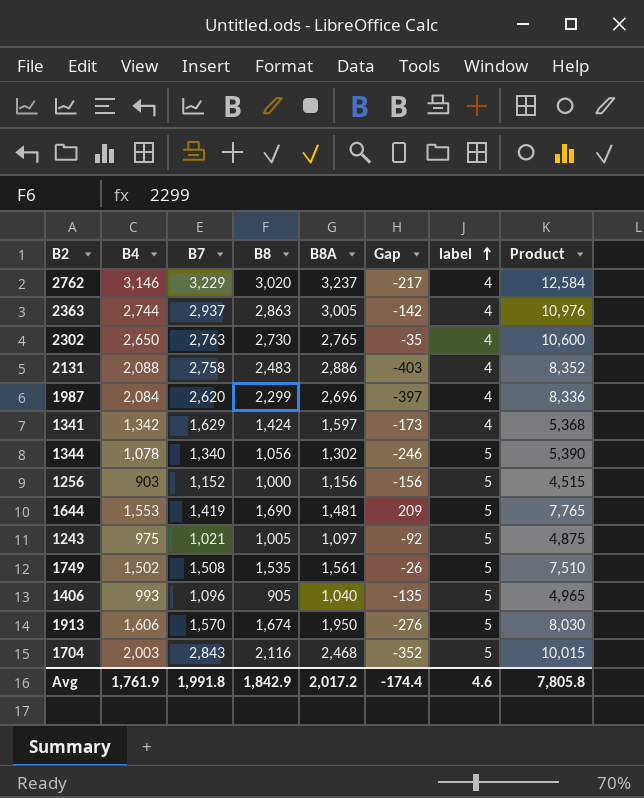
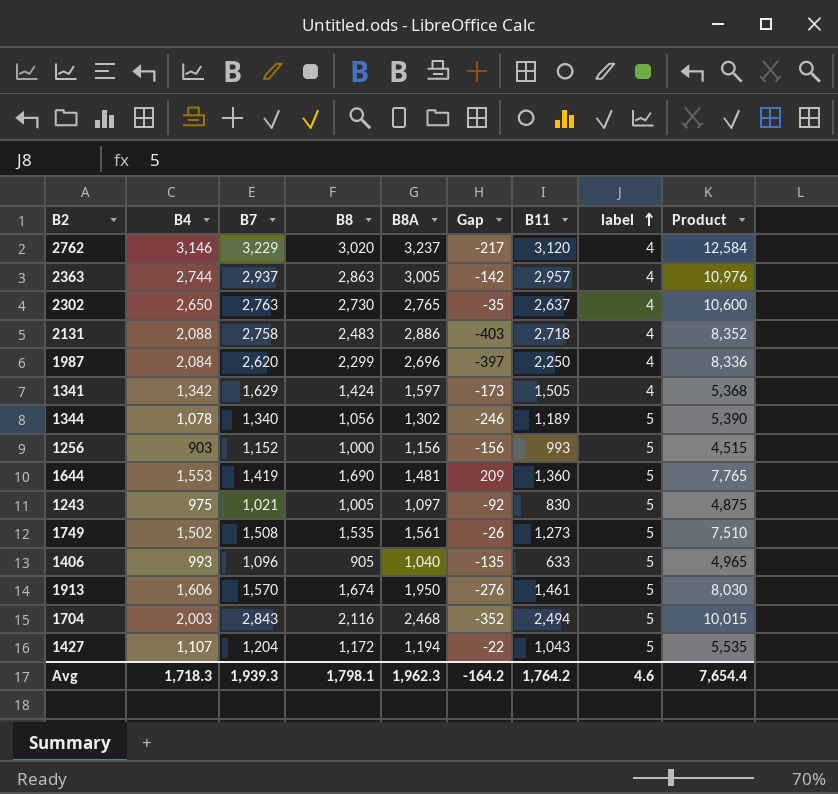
column B11 | position: none -> 7
row 1427: none -> 1,107 | 1,204 | 1,172 | 1,194 | -22 | 1,043 | 5 | 5,535
Avg | B4: 1,761.9 -> 1,718.3
Avg | B7: 1,991.8 -> 1,939.3
Avg | B8: 1,842.9 -> 1,798.1
Avg | B8A: 2,017.2 -> 1,962.3
Avg | Gap: -174.4 -> -164.2
Avg | Product: 7,805.8 -> 7,654.4

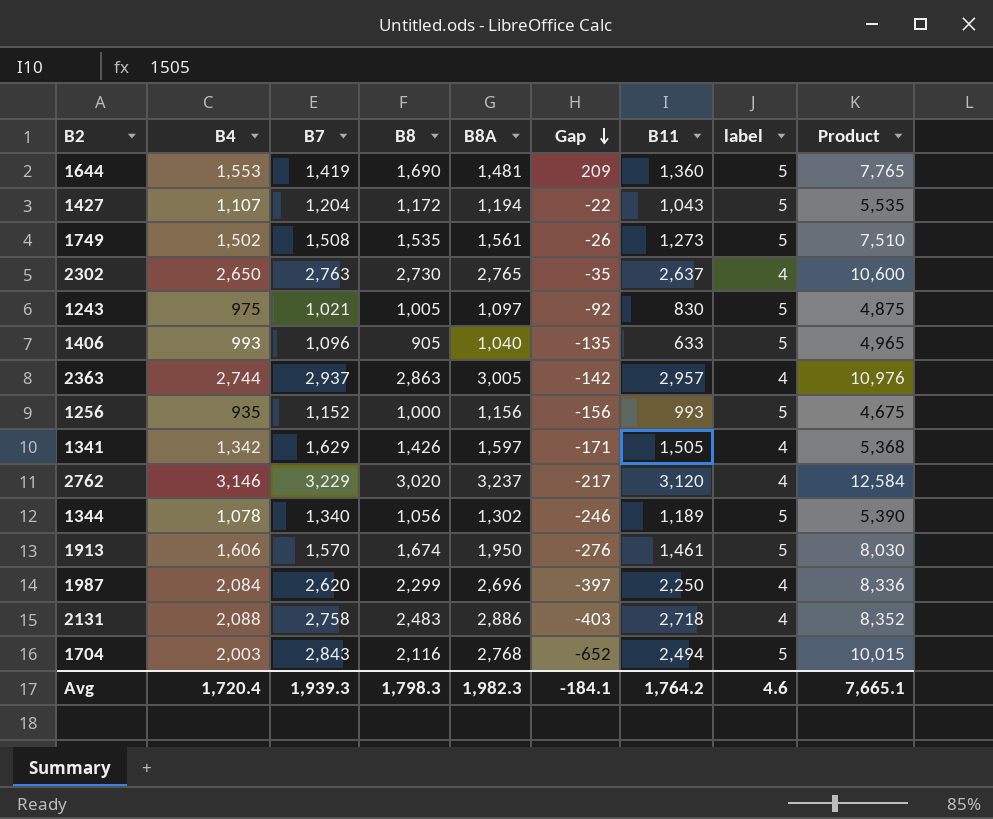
row order: label ascending -> Gap descending
1256 | B4: 903 -> 935
1256 | Product: 4,515 -> 4,675
1341 | B8: 1,424 -> 1,426
1341 | Gap: -173 -> -171
1704 | B8A: 2,468 -> 2,768
1704 | Gap: -352 -> -652
Avg | B4: 1,718.3 -> 1,720.4
Avg | B8: 1,798.1 -> 1,798.3
Avg | B8A: 1,962.3 -> 1,982.3
Avg | Gap: -164.2 -> -184.1
Avg | Product: 7,654.4 -> 7,665.1

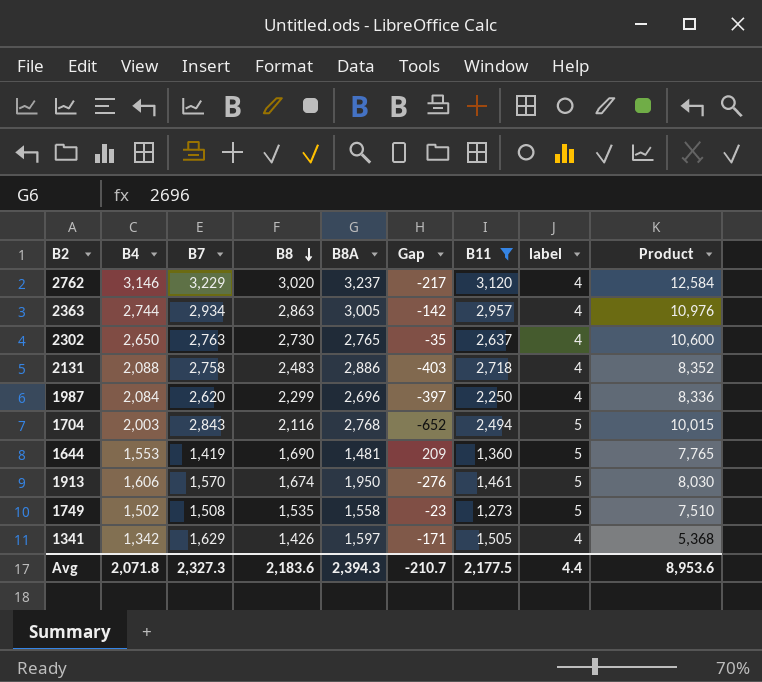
filter: none -> B11 >= 1,273
row order: Gap descending -> B8 descending
2363 | B7: 2,937 -> 2,934
1749 | B8A: 1,561 -> 1,558
1749 | Gap: -26 -> -23
Avg | B4: 1,720.4 -> 2,071.8
Avg | B7: 1,939.3 -> 2,327.3
Avg | B8: 1,798.3 -> 2,183.6
Avg | B8A: 1,982.3 -> 2,394.3
Avg | Gap: -184.1 -> -210.7
Avg | B11: 1,764.2 -> 2,177.5
Avg | label: 4.6 -> 4.4
Avg | Product: 7,665.1 -> 8,953.6

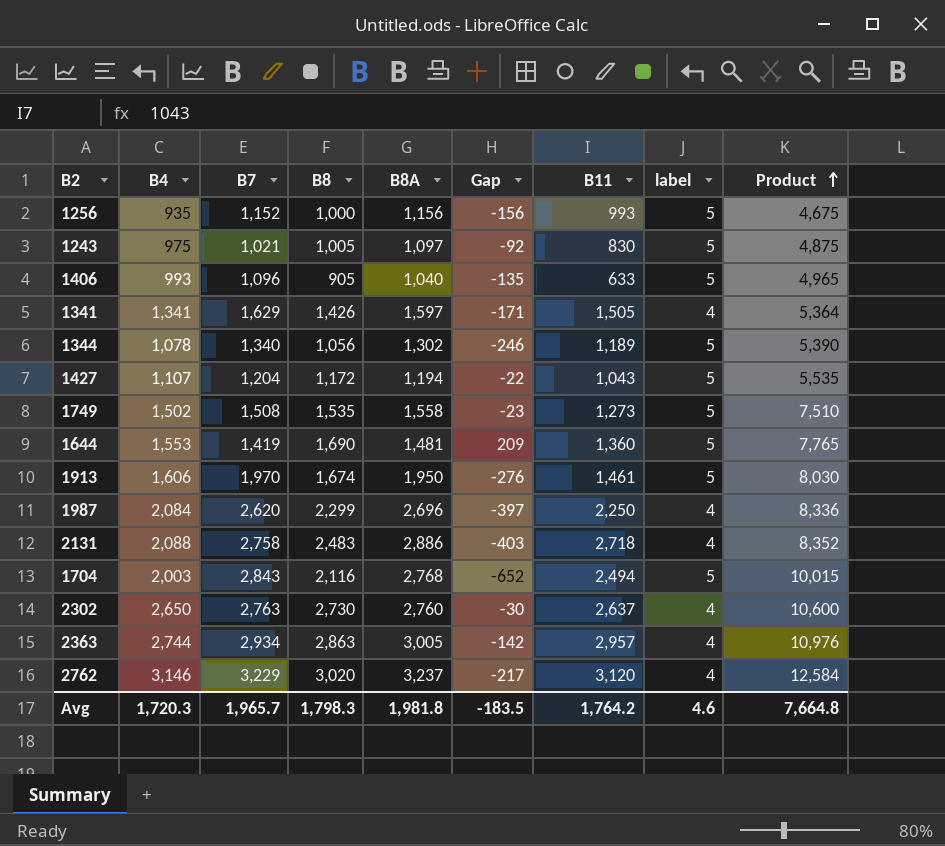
filter: B11 >= 1,273 -> none
row order: B8 descending -> Product ascending
1341 | B4: 1,342 -> 1,341
1341 | Product: 5,368 -> 5,364
1913 | B7: 1,570 -> 1,970
2302 | B8A: 2,765 -> 2,760
2302 | Gap: -35 -> -30
Avg | B4: 2,071.8 -> 1,720.3
Avg | B7: 2,327.3 -> 1,965.7
Avg | B8: 2,183.6 -> 1,798.3
Avg | B8A: 2,394.3 -> 1,981.8
Avg | Gap: -210.7 -> -183.5
Avg | B11: 2,177.5 -> 1,764.2
Avg | label: 4.4 -> 4.6
Avg | Product: 8,953.6 -> 7,664.8

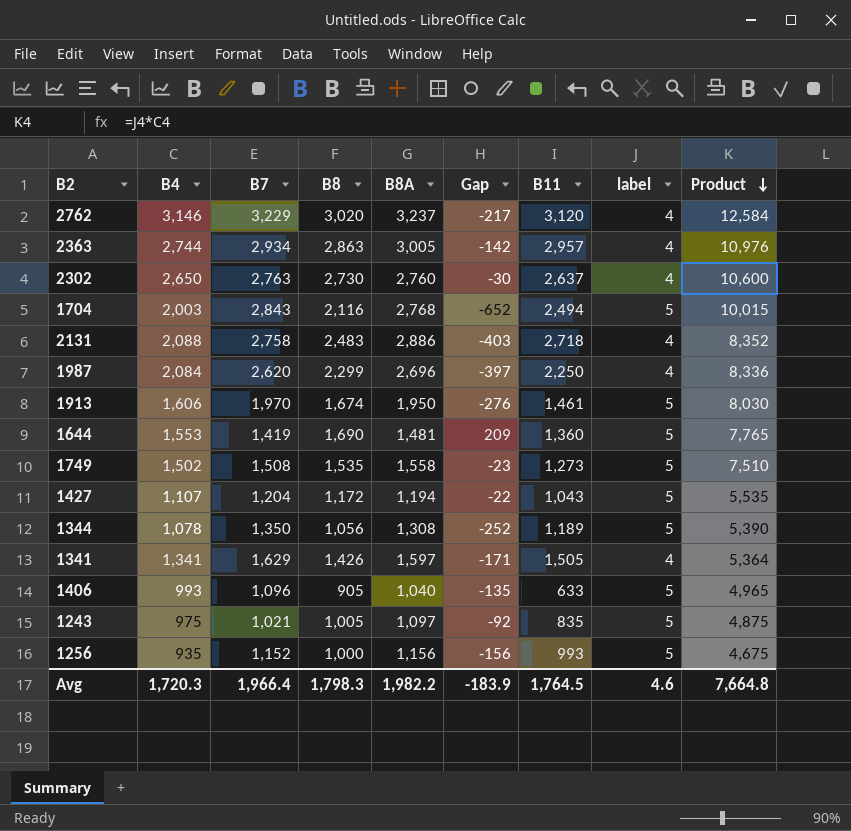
row order: Product ascending -> Product descending
1344 | B7: 1,340 -> 1,350
1344 | B8A: 1,302 -> 1,308
1344 | Gap: -246 -> -252
1243 | B11: 830 -> 835
Avg | B7: 1,965.7 -> 1,966.4
Avg | B8A: 1,981.8 -> 1,982.2
Avg | Gap: -183.5 -> -183.9
Avg | B11: 1,764.2 -> 1,764.5

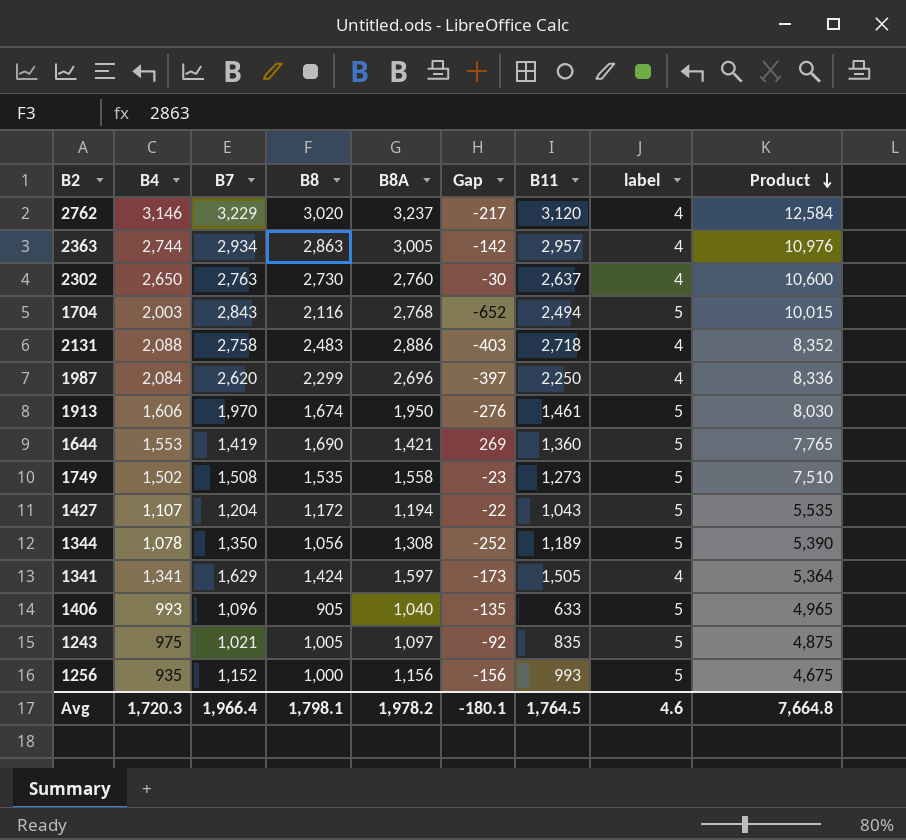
1644 | B8A: 1,481 -> 1,421
1644 | Gap: 209 -> 269
1341 | B8: 1,426 -> 1,424
1341 | Gap: -171 -> -173
Avg | B8: 1,798.3 -> 1,798.1
Avg | B8A: 1,982.2 -> 1,978.2
Avg | Gap: -183.9 -> -180.1

